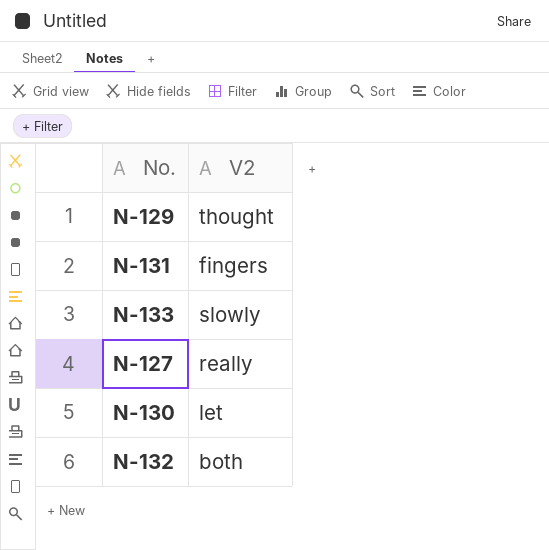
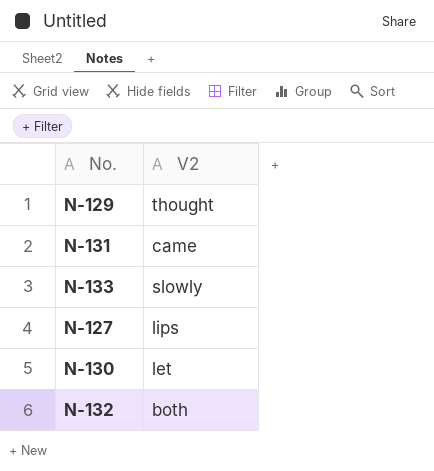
N-131 | V2: fingers -> came
N-127 | V2: really -> lips

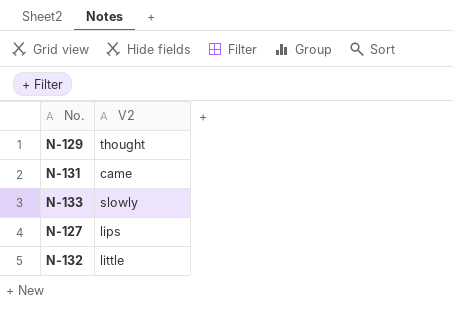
row N-130: let -> none
N-132 | V2: both -> little

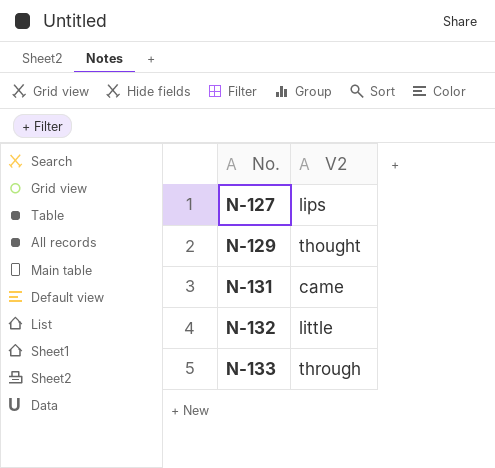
row order: none -> No. ascending
N-133 | V2: slowly -> through

